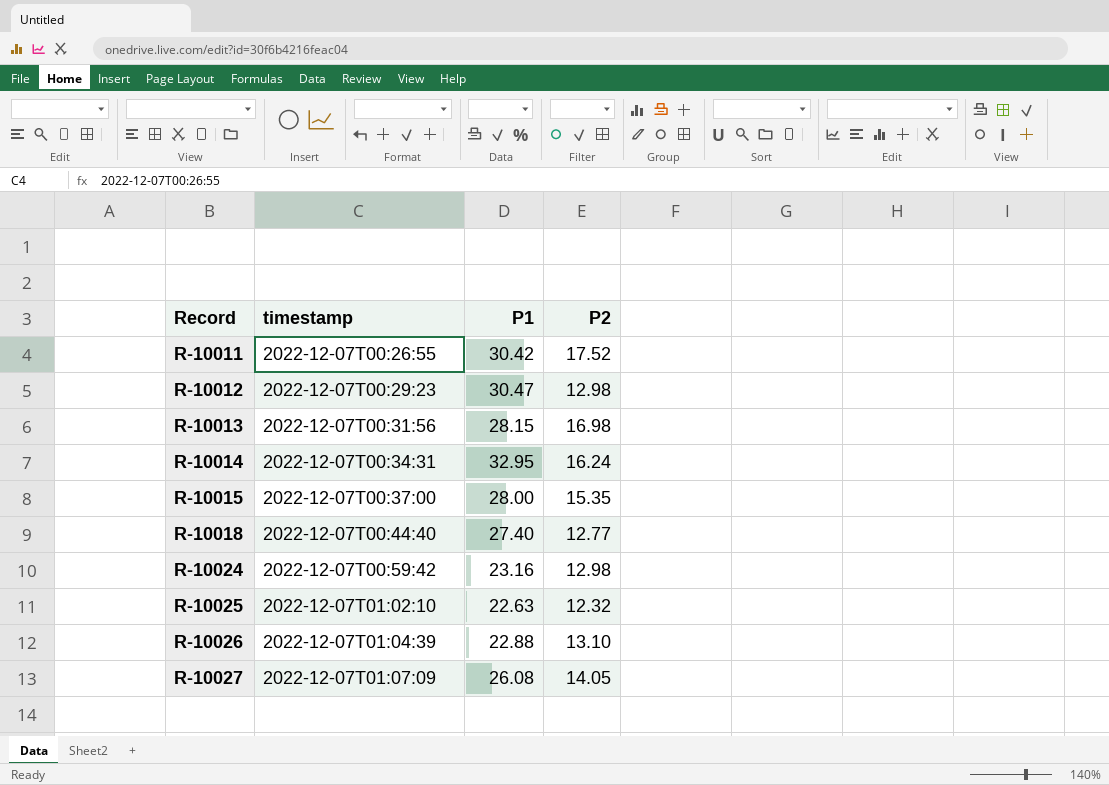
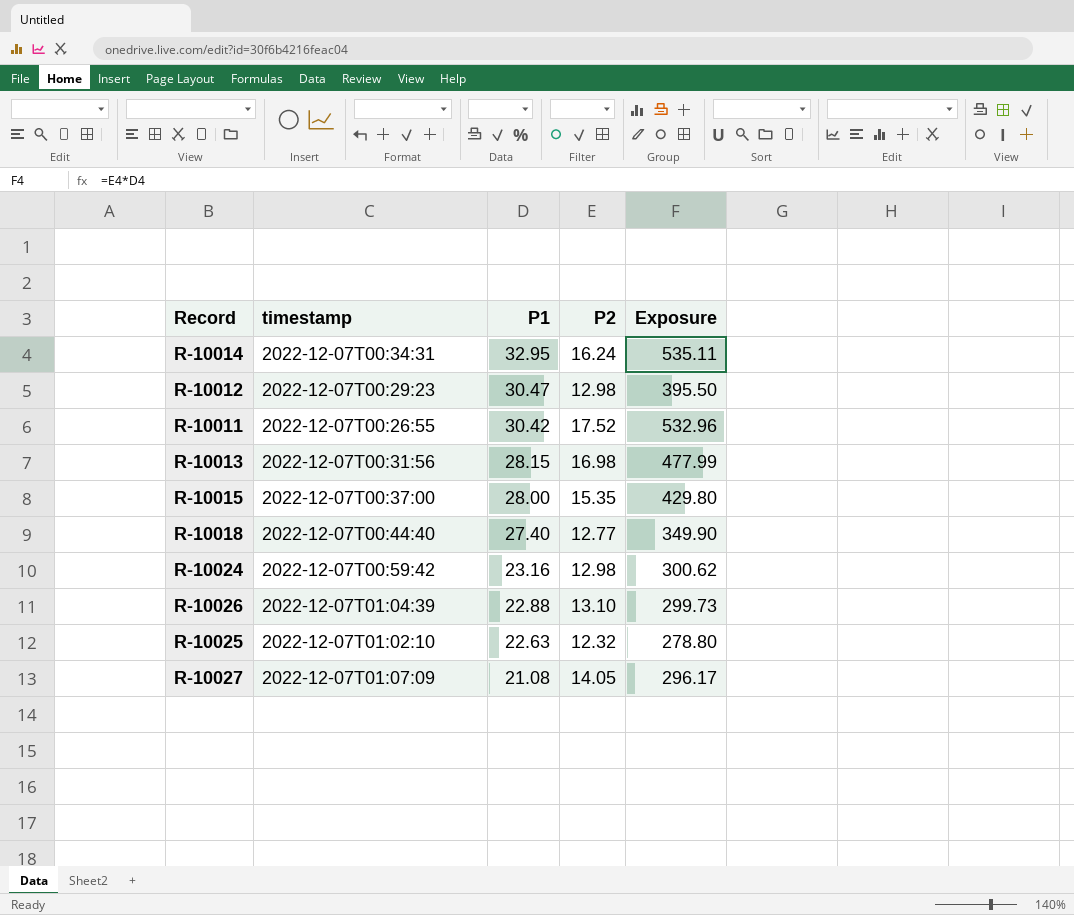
row order: Record ascending -> P1 descending
column Exposure | formula: none -> [P1] * [P2]
R-10027 | P1: 26.08 -> 21.08

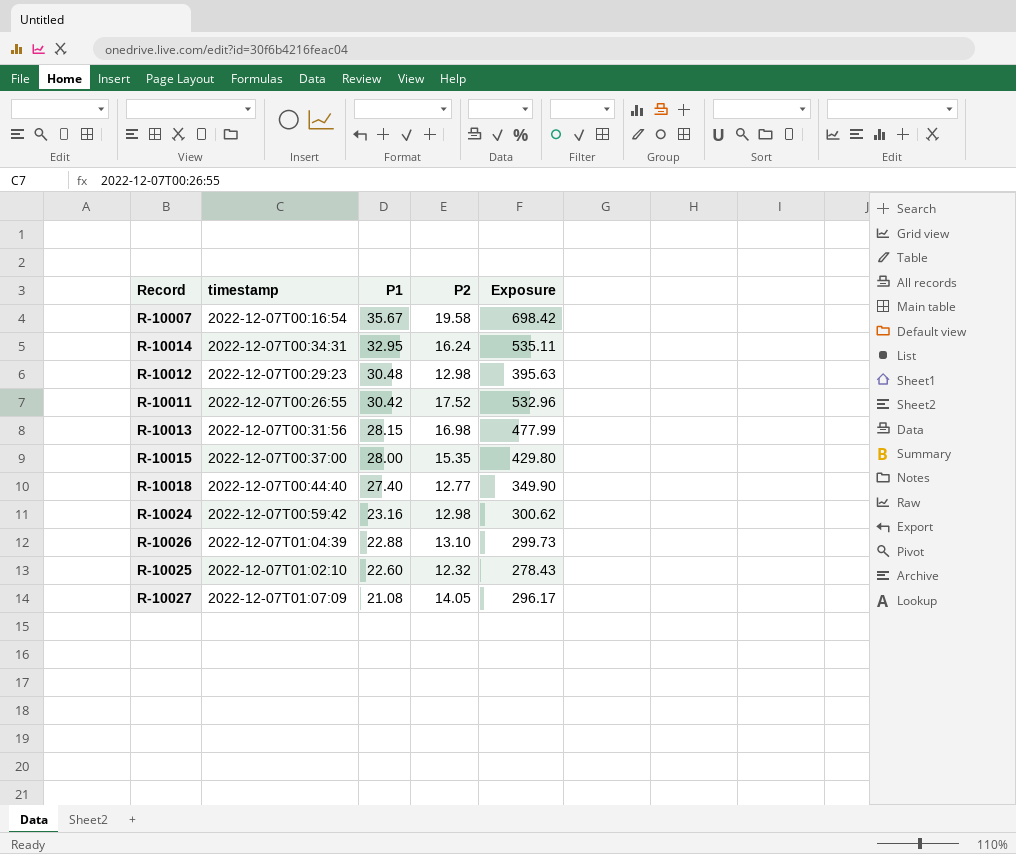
row R-10007: none -> 2022-12-07T00:16:54 | 35.67 | 19.58 | 698.42
R-10012 | P1: 30.47 -> 30.48
R-10012 | Exposure: 395.50 -> 395.63
R-10025 | P1: 22.63 -> 22.60
R-10025 | Exposure: 278.80 -> 278.43

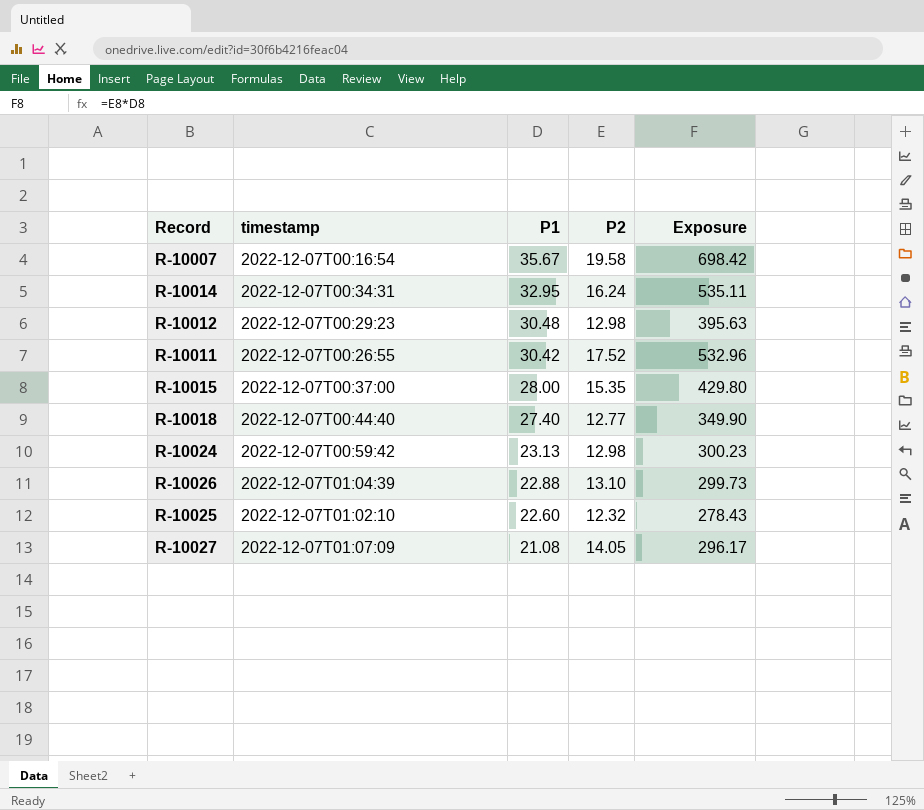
row R-10013: 2022-12-07T00:31:56 | 28.15 | 16.98 | 477.99 -> none
R-10024 | P1: 23.16 -> 23.13
R-10024 | Exposure: 300.62 -> 300.23

